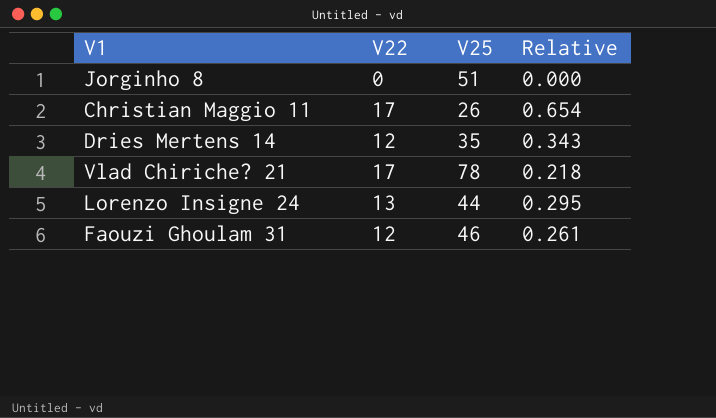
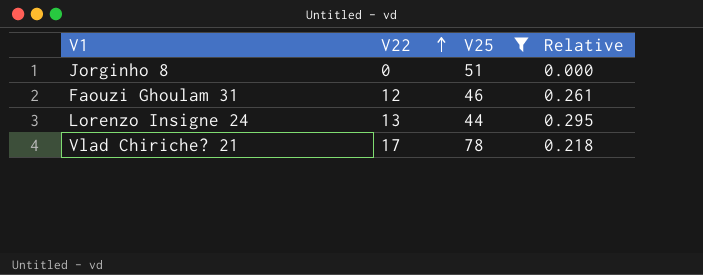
filter: none -> V25 >= 44
row order: none -> V22 ascending

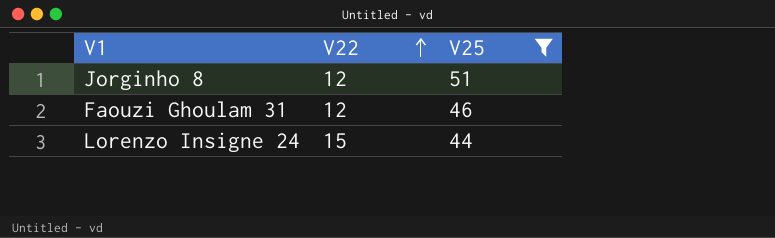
column Relative | formula: [V22] / [V25] -> none
row Vlad Chiriche? 21: 17 | 78 | 0.218 -> none
Jorginho 8 | V22: 0 -> 12
Lorenzo Insigne 24 | V22: 13 -> 15

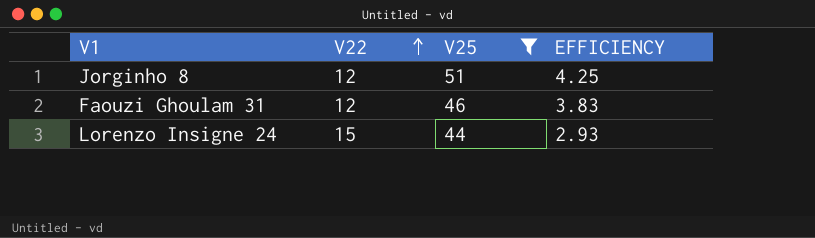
column EFFICIENCY | formula: none -> [V25] / [V22]

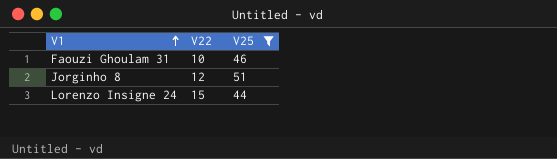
row order: V22 ascending -> V1 ascending
column EFFICIENCY | formula: [V25] / [V22] -> none
Faouzi Ghoulam 31 | V22: 12 -> 10

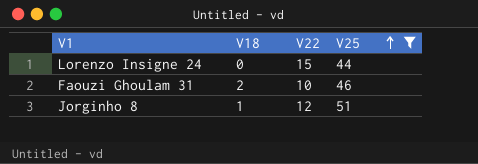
row order: V1 ascending -> V25 ascending
column V18 | position: none -> 2

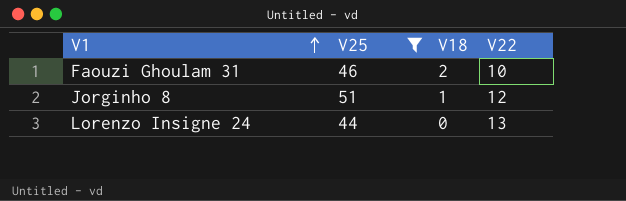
row order: V25 ascending -> V1 ascending
column V25 | position: 4 -> 2
Lorenzo Insigne 24 | V22: 15 -> 13

